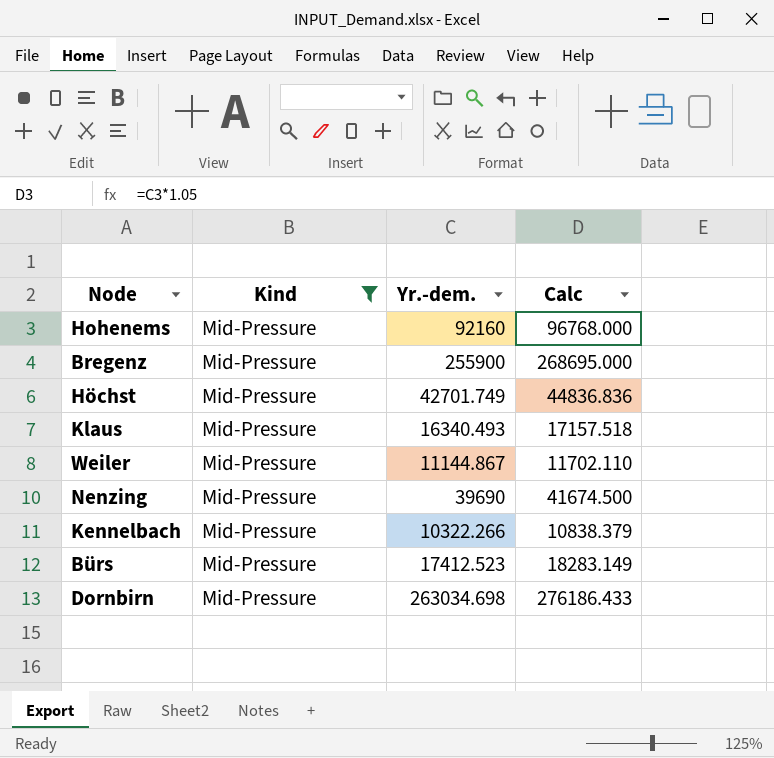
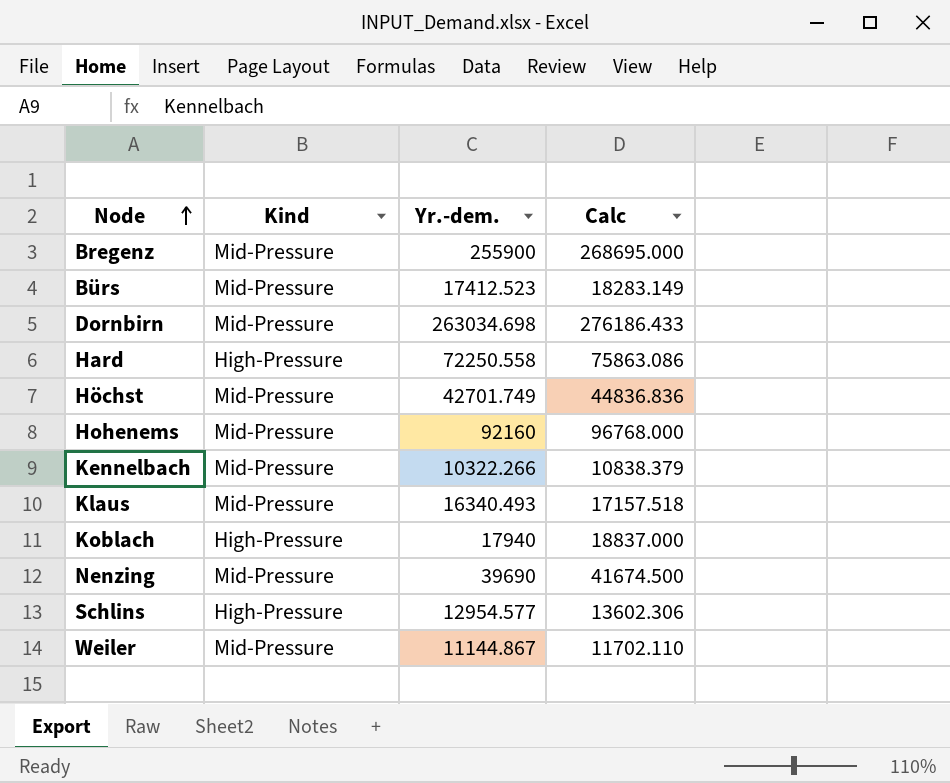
filter: Kind = Mid-Pressure -> none
row order: none -> Node ascending

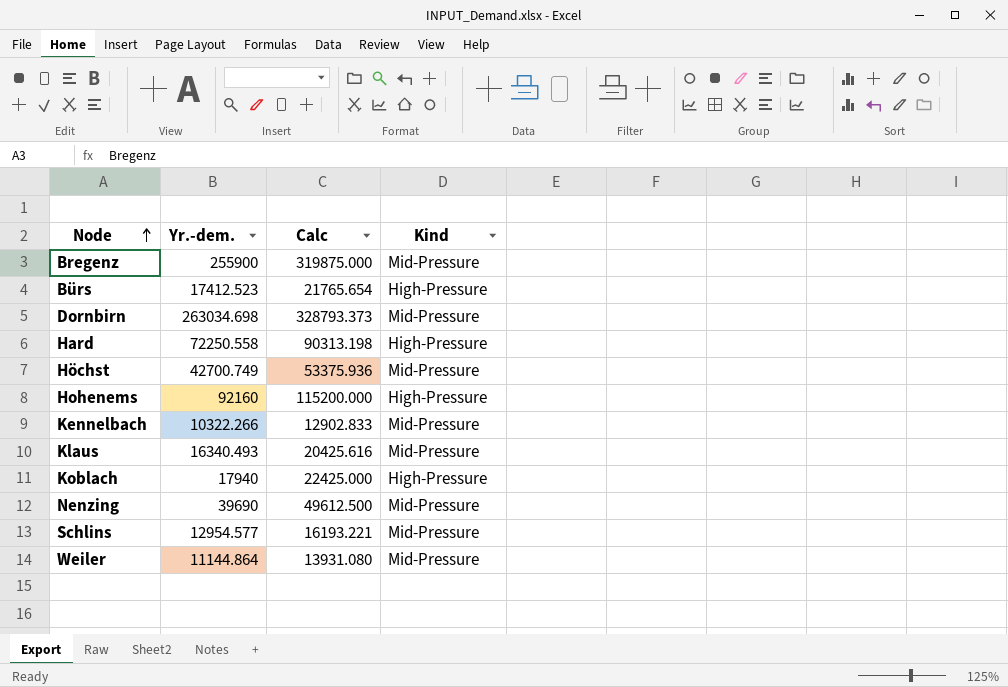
column Calc | formula: [Yr.-dem.] * 1.05 -> [Yr.-dem.] * 1.25
column Kind | position: 2 -> 4
Bürs | Kind: Mid-Pressure -> High-Pressure
Höchst | Yr.-dem.: 42701.749 -> 42700.749
Hohenems | Kind: Mid-Pressure -> High-Pressure
Schlins | Kind: High-Pressure -> Mid-Pressure
Weiler | Yr.-dem.: 11144.867 -> 11144.864

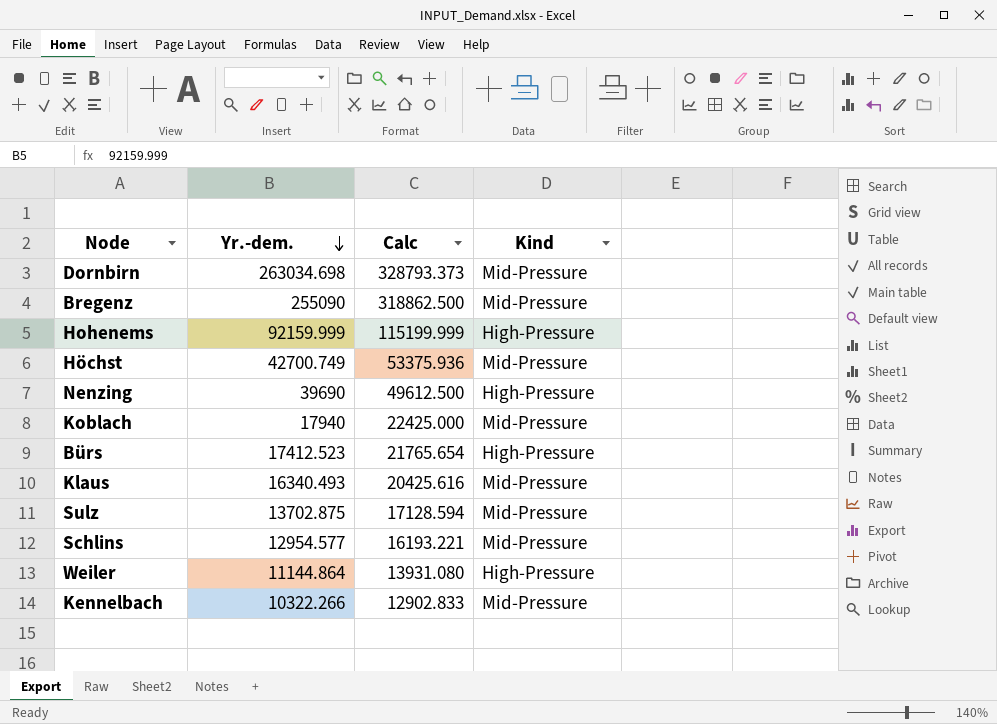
row order: Node ascending -> Yr.-dem. descending
row Hard: 72250.558 | 90313.198 | High-Pressure -> none
Bregenz | Yr.-dem.: 255900 -> 255090
Bregenz | Calc: 319875.000 -> 318862.500
Hohenems | Yr.-dem.: 92160 -> 92159.999
Hohenems | Calc: 115200.000 -> 115199.999
Nenzing | Kind: Mid-Pressure -> High-Pressure
Koblach | Kind: High-Pressure -> Mid-Pressure
row Sulz: none -> 13702.875 | 17128.594 | Mid-Pressure
Weiler | Kind: Mid-Pressure -> High-Pressure

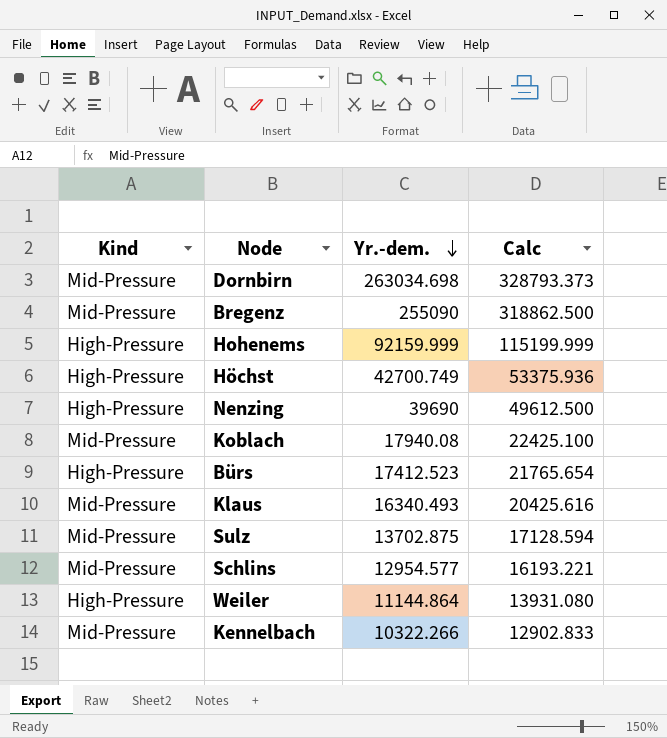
column Kind | position: 4 -> 1
Höchst | Kind: Mid-Pressure -> High-Pressure
Koblach | Yr.-dem.: 17940 -> 17940.08
Koblach | Calc: 22425.000 -> 22425.100

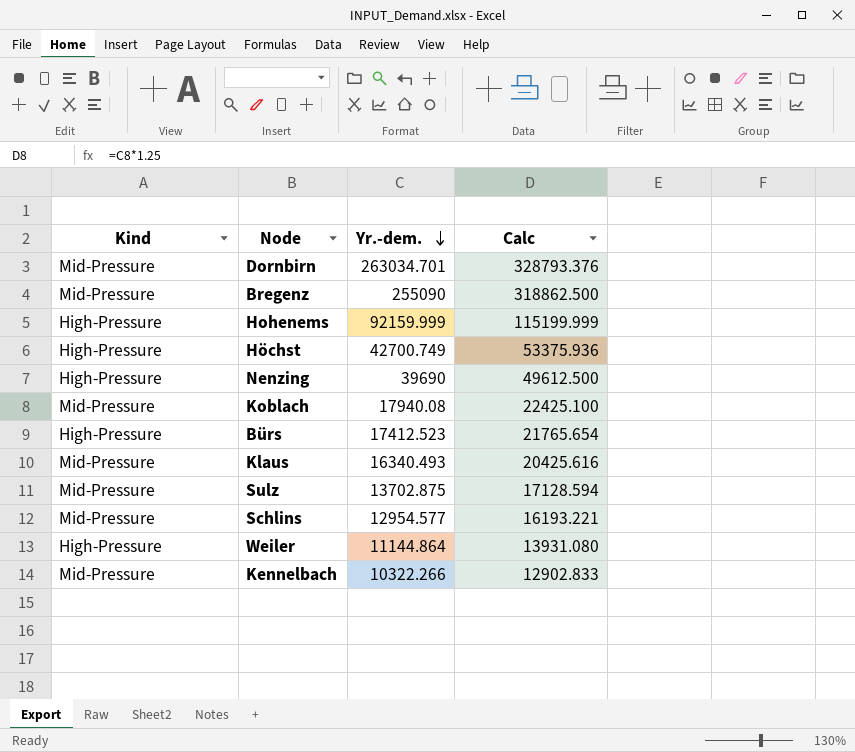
Dornbirn | Yr.-dem.: 263034.698 -> 263034.701
Dornbirn | Calc: 328793.373 -> 328793.376

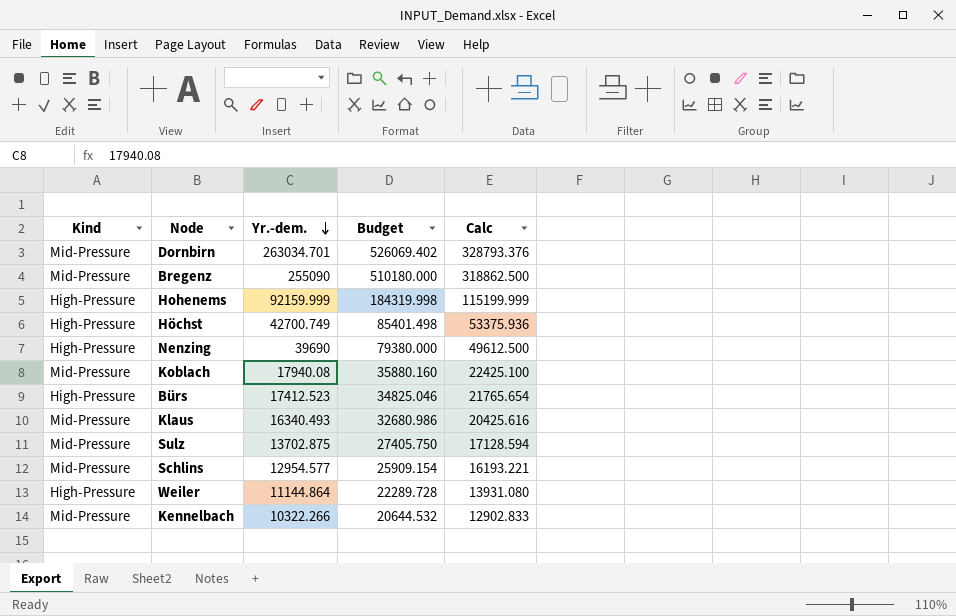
column Budget | formula: none -> [Yr.-dem.] * 2

